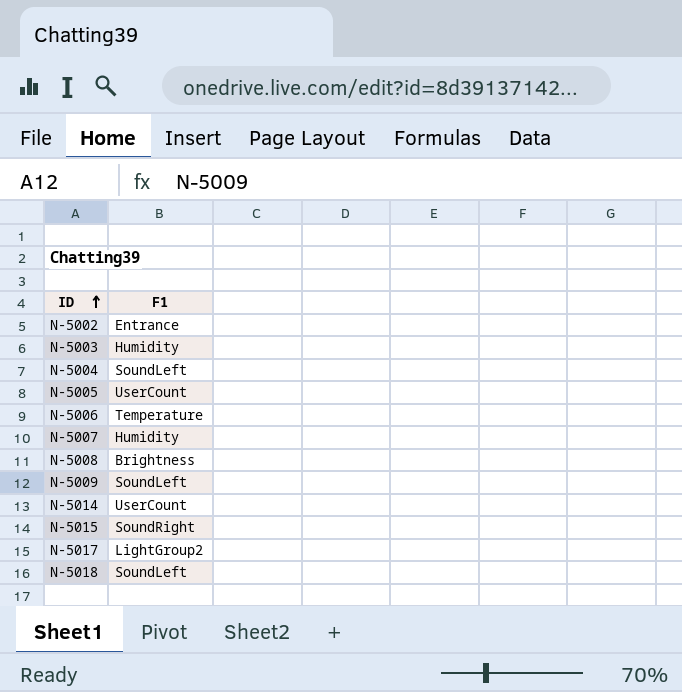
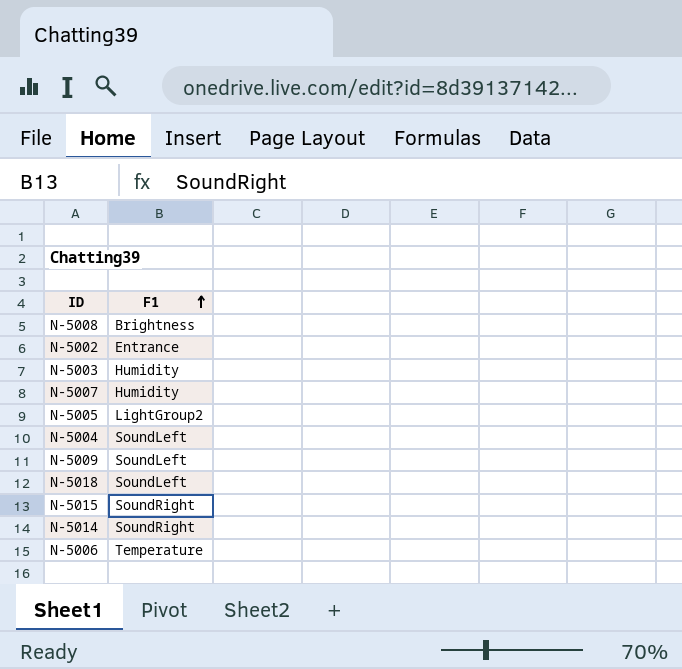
row order: ID ascending -> F1 ascending
row N-5017: LightGroup2 -> none
N-5005 | F1: UserCount -> LightGroup2
N-5014 | F1: UserCount -> SoundRight

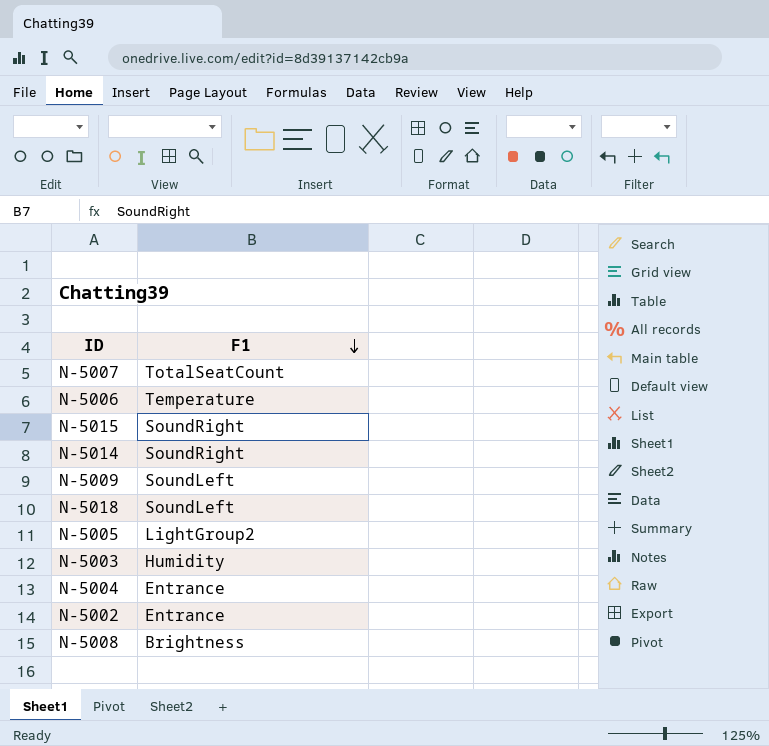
row order: F1 ascending -> F1 descending
N-5007 | F1: Humidity -> TotalSeatCount
N-5004 | F1: SoundLeft -> Entrance

